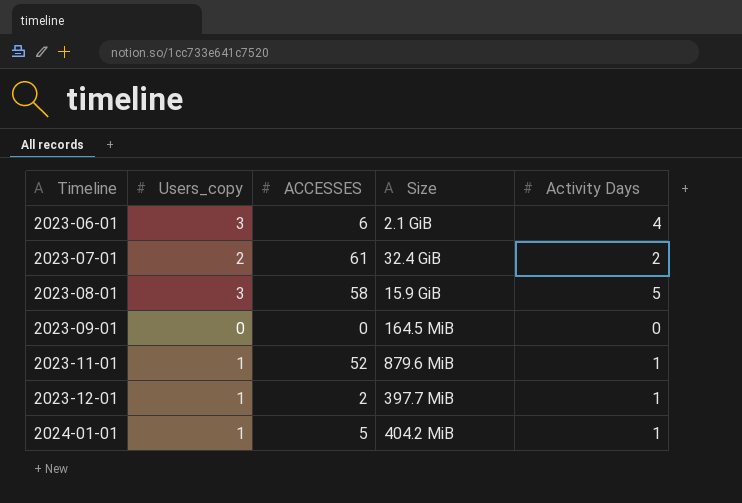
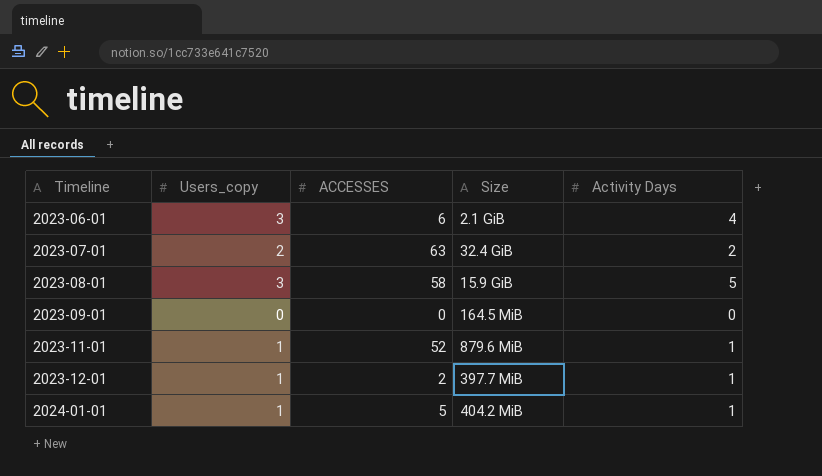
2023-07-01 | ACCESSES: 61 -> 63

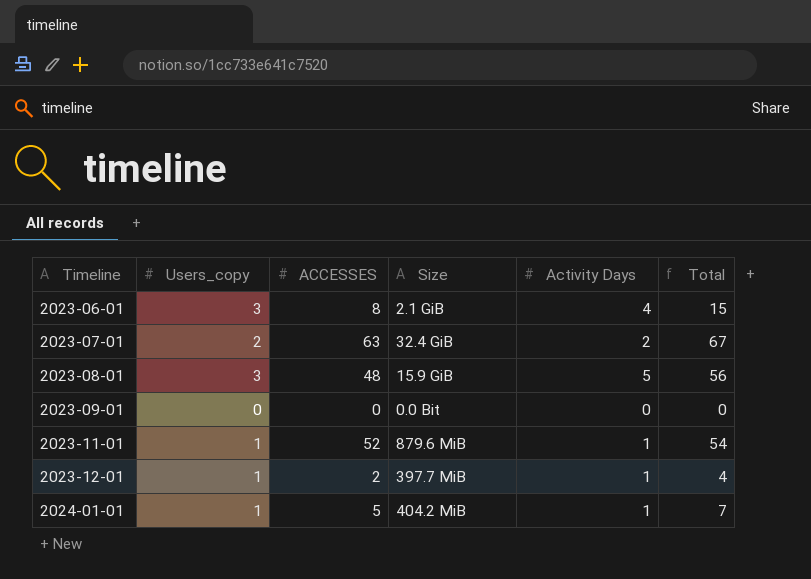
column Total | formula: none -> [Users_copy] + [ACCESSES] + [Activity Days]
2023-06-01 | ACCESSES: 6 -> 8
2023-08-01 | ACCESSES: 58 -> 48
2023-09-01 | Size: 164.5 MiB -> 0.0 Bit

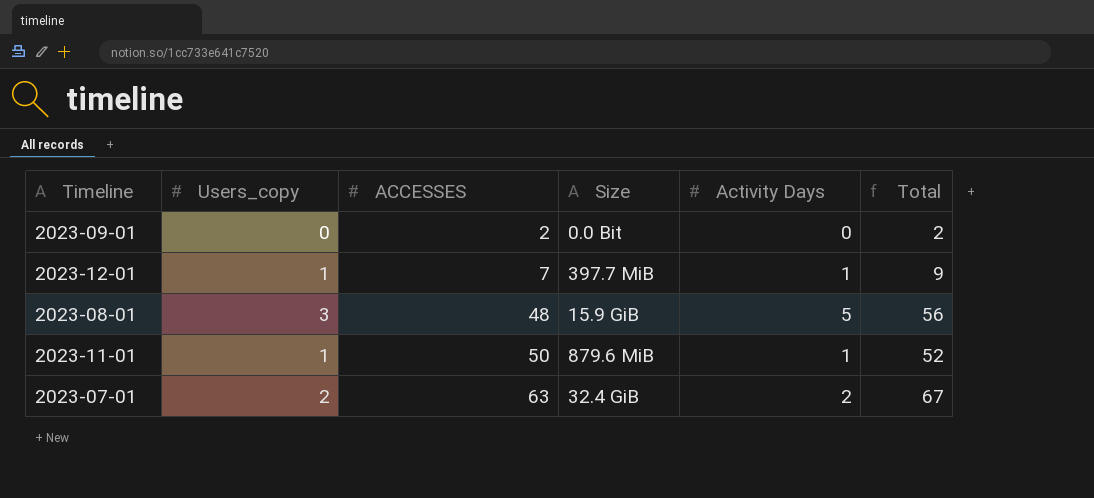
row order: Timeline ascending -> ACCESSES ascending
row 2023-06-01: 3 | 8 | 2.1 GiB | 4 | 15 -> none
row 2024-01-01: 1 | 5 | 404.2 MiB | 1 | 7 -> none
2023-09-01 | ACCESSES: 0 -> 2
2023-09-01 | Total: 0 -> 2
2023-12-01 | ACCESSES: 2 -> 7
2023-12-01 | Total: 4 -> 9
2023-11-01 | ACCESSES: 52 -> 50
2023-11-01 | Total: 54 -> 52

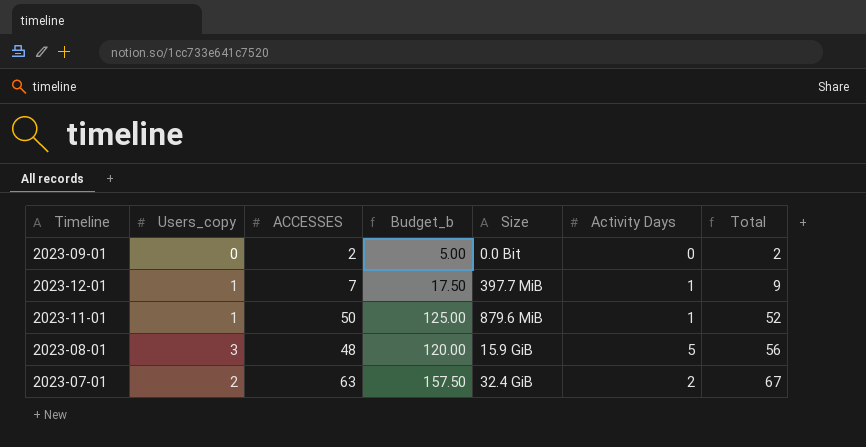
row order: ACCESSES ascending -> Total ascending
column Budget_b | formula: none -> [ACCESSES] * 2.5

